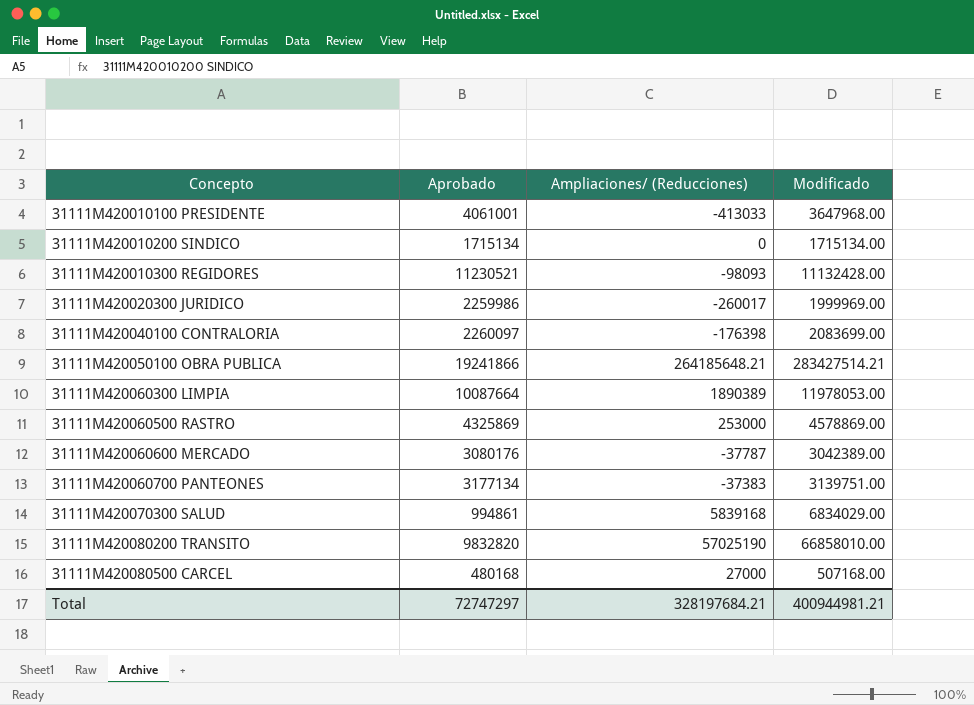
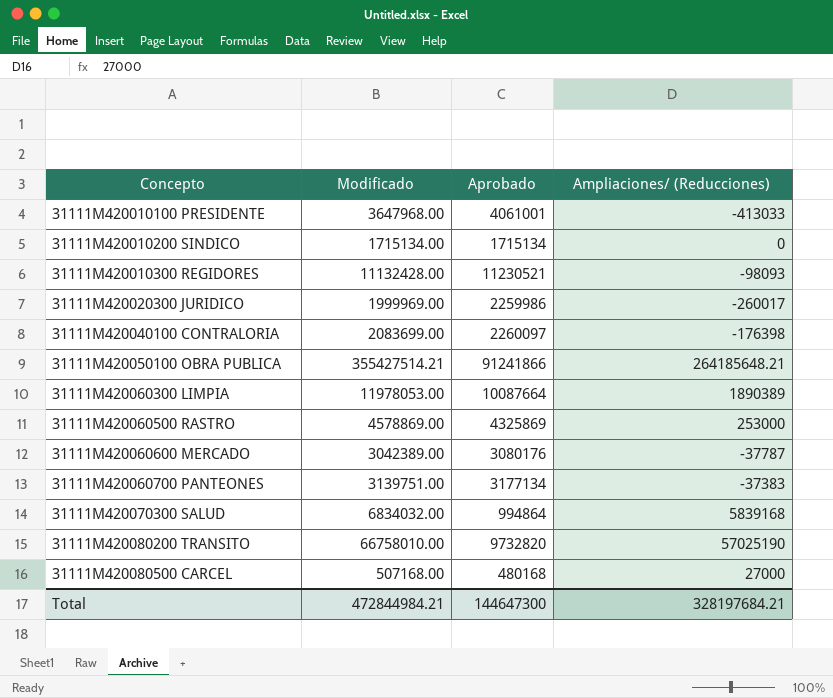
column Modificado | position: 4 -> 2
31111M420050100 OBRA PUBLICA | Modificado: 283427514.21 -> 355427514.21
31111M420050100 OBRA PUBLICA | Aprobado: 19241866 -> 91241866
31111M420070300 SALUD | Modificado: 6834029.00 -> 6834032.00
31111M420070300 SALUD | Aprobado: 994861 -> 994864
31111M420080200 TRANSITO | Modificado: 66858010.00 -> 66758010.00
31111M420080200 TRANSITO | Aprobado: 9832820 -> 9732820
Total | Modificado: 400944981.21 -> 472844984.21
Total | Aprobado: 72747297 -> 144647300

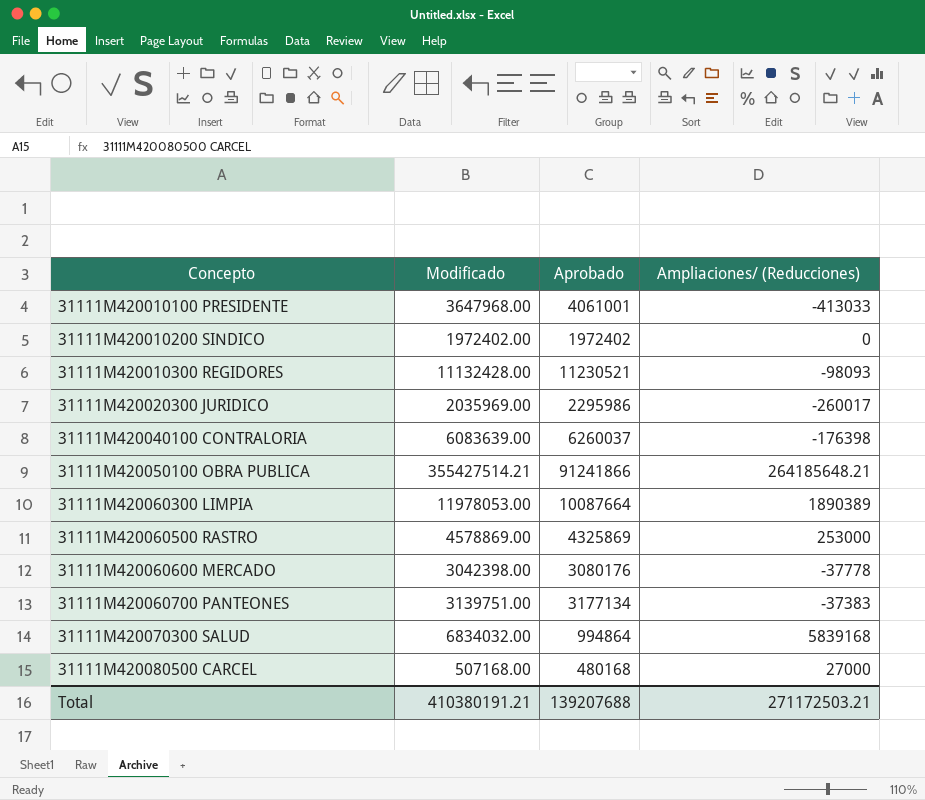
row 31111M420080200 TRANSITO: 66758010.00 | 9732820 | 57025190 -> none
31111M420010200 SINDICO | Modificado: 1715134.00 -> 1972402.00
31111M420010200 SINDICO | Aprobado: 1715134 -> 1972402
31111M420020300 JURIDICO | Modificado: 1999969.00 -> 2035969.00
31111M420020300 JURIDICO | Aprobado: 2259986 -> 2295986
31111M420040100 CONTRALORIA | Modificado: 2083699.00 -> 6083639.00
31111M420040100 CONTRALORIA | Aprobado: 2260097 -> 6260037
31111M420060600 MERCADO | Modificado: 3042389.00 -> 3042398.00
31111M420060600 MERCADO | Ampliaciones/ (Reducciones): -37787 -> -37778
Total | Modificado: 472844984.21 -> 410380191.21
Total | Aprobado: 144647300 -> 139207688
Total | Ampliaciones/ (Reducciones): 328197684.21 -> 271172503.21

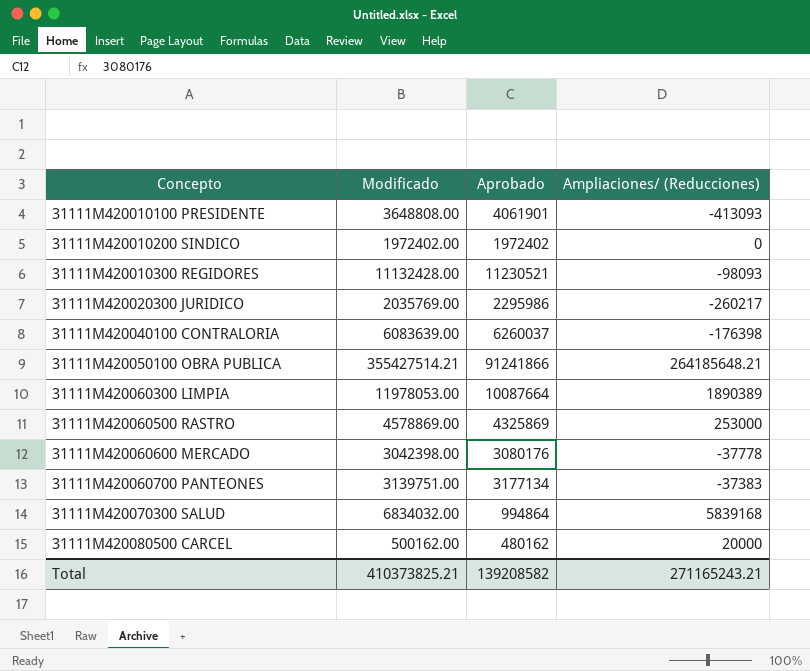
31111M420010100 PRESIDENTE | Modificado: 3647968.00 -> 3648808.00
31111M420010100 PRESIDENTE | Aprobado: 4061001 -> 4061901
31111M420010100 PRESIDENTE | Ampliaciones/ (Reducciones): -413033 -> -413093
31111M420020300 JURIDICO | Modificado: 2035969.00 -> 2035769.00
31111M420020300 JURIDICO | Ampliaciones/ (Reducciones): -260017 -> -260217
31111M420080500 CARCEL | Modificado: 507168.00 -> 500162.00
31111M420080500 CARCEL | Aprobado: 480168 -> 480162
31111M420080500 CARCEL | Ampliaciones/ (Reducciones): 27000 -> 20000
Total | Modificado: 410380191.21 -> 410373825.21
Total | Aprobado: 139207688 -> 139208582
Total | Ampliaciones/ (Reducciones): 271172503.21 -> 271165243.21

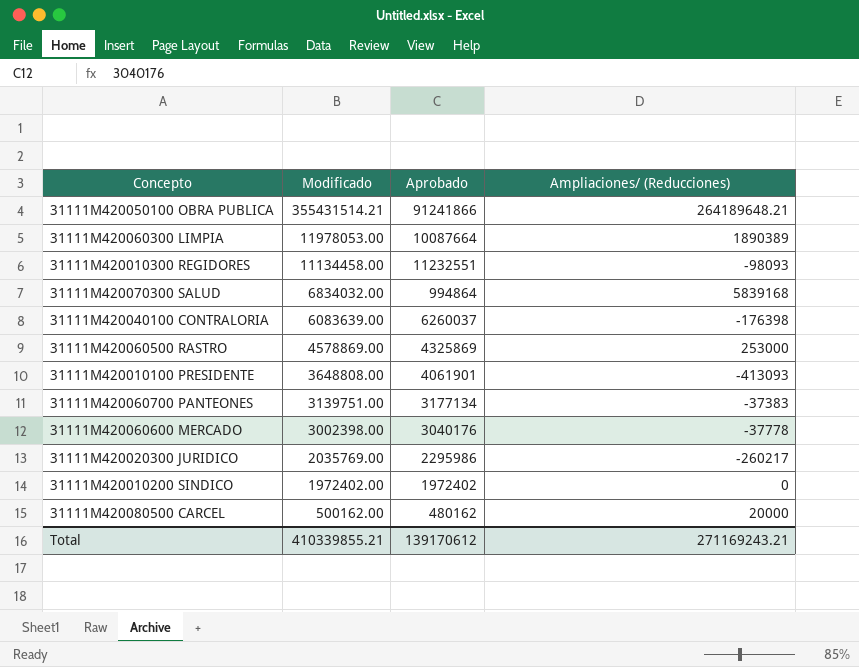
row order: Concepto ascending -> Modificado descending
31111M420050100 OBRA PUBLICA | Modificado: 355427514.21 -> 355431514.21
31111M420050100 OBRA PUBLICA | Ampliaciones/ (Reducciones): 264185648.21 -> 264189648.21
31111M420010300 REGIDORES | Modificado: 11132428.00 -> 11134458.00
31111M420010300 REGIDORES | Aprobado: 11230521 -> 11232551
31111M420060600 MERCADO | Modificado: 3042398.00 -> 3002398.00
31111M420060600 MERCADO | Aprobado: 3080176 -> 3040176
Total | Modificado: 410373825.21 -> 410339855.21
Total | Aprobado: 139208582 -> 139170612
Total | Ampliaciones/ (Reducciones): 271165243.21 -> 271169243.21

